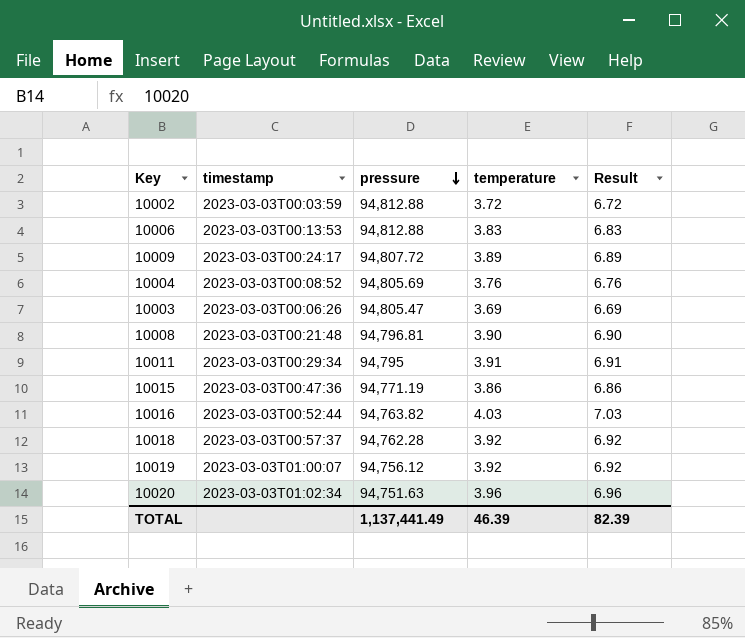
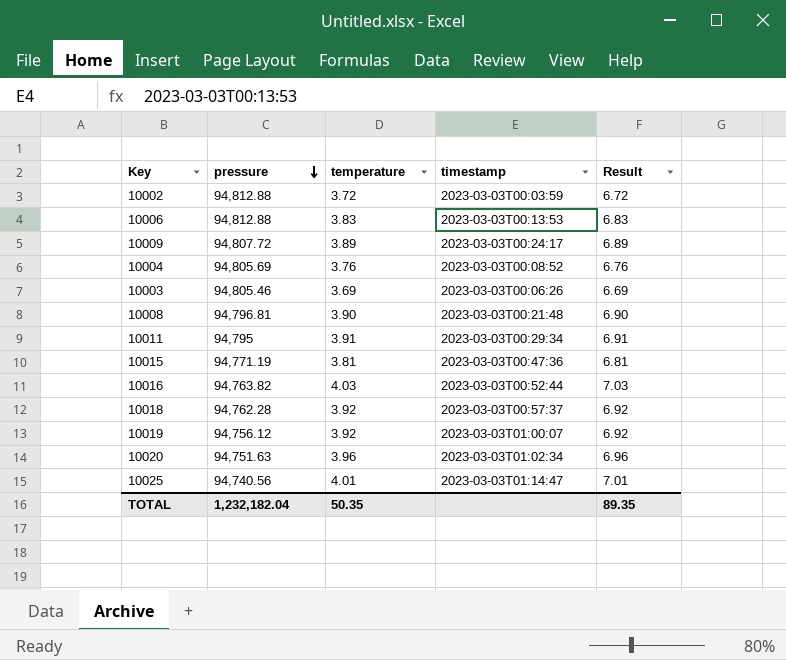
column timestamp | position: 2 -> 4
10003 | pressure: 94,805.47 -> 94,805.46
10015 | temperature: 3.86 -> 3.81
10015 | Result: 6.86 -> 6.81
row 10025: none -> 94,740.56 | 4.01 | 2023-03-03T01:14:47 | 7.01
TOTAL | pressure: 1,137,441.49 -> 1,232,182.04
TOTAL | temperature: 46.39 -> 50.35
TOTAL | Result: 82.39 -> 89.35

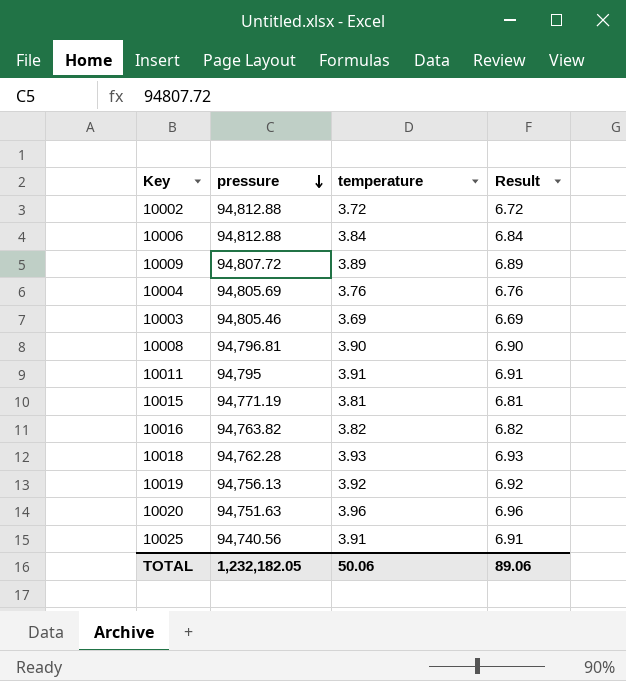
column timestamp | position: 4 -> none
10006 | temperature: 3.83 -> 3.84
10006 | Result: 6.83 -> 6.84
10016 | temperature: 4.03 -> 3.82
10016 | Result: 7.03 -> 6.82
10018 | temperature: 3.92 -> 3.93
10018 | Result: 6.92 -> 6.93
10019 | pressure: 94,756.12 -> 94,756.13
10025 | temperature: 4.01 -> 3.91
10025 | Result: 7.01 -> 6.91
TOTAL | pressure: 1,232,182.04 -> 1,232,182.05
TOTAL | temperature: 50.35 -> 50.06
TOTAL | Result: 89.35 -> 89.06

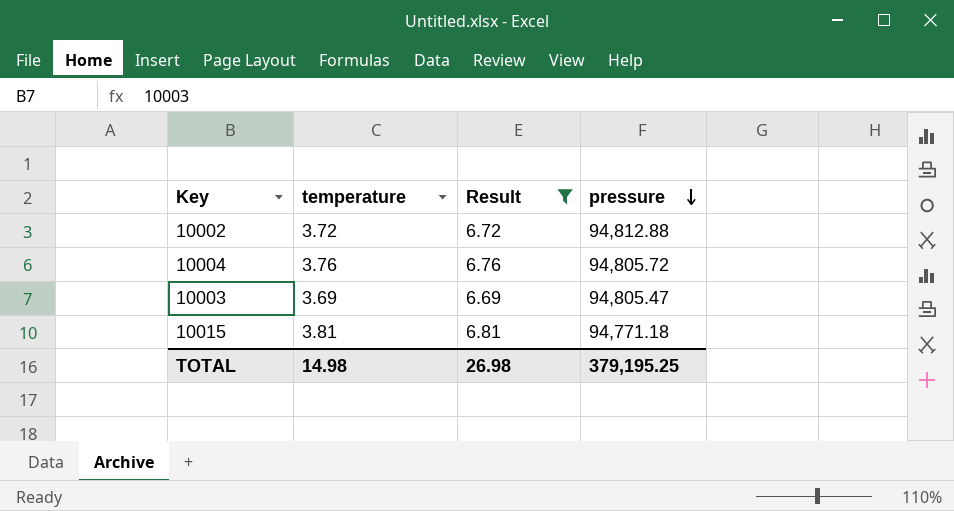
filter: none -> Result <= 6.81
column pressure | position: 2 -> 4
10004 | pressure: 94,805.69 -> 94,805.72
10003 | pressure: 94,805.46 -> 94,805.47
10015 | pressure: 94,771.19 -> 94,771.18
TOTAL | temperature: 50.06 -> 14.98
TOTAL | Result: 89.06 -> 26.98
TOTAL | pressure: 1,232,182.05 -> 379,195.25

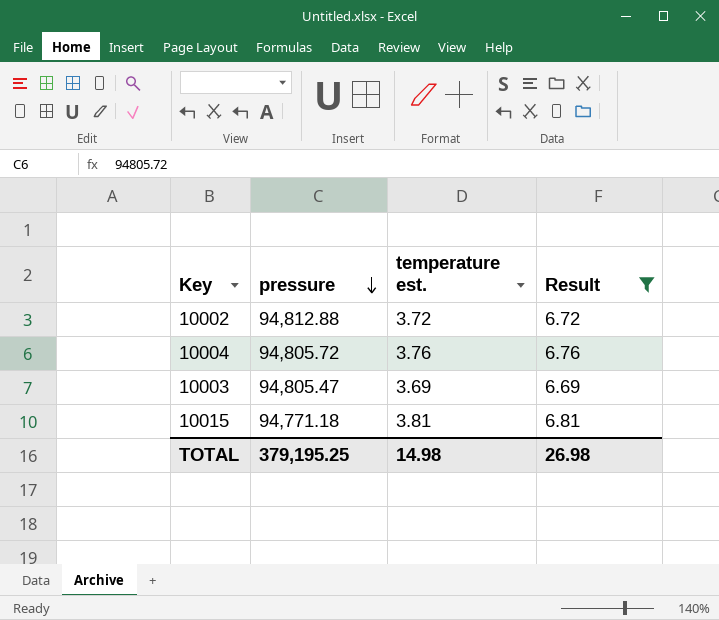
column pressure | position: 4 -> 2
column name: temperature -> temperature est.

